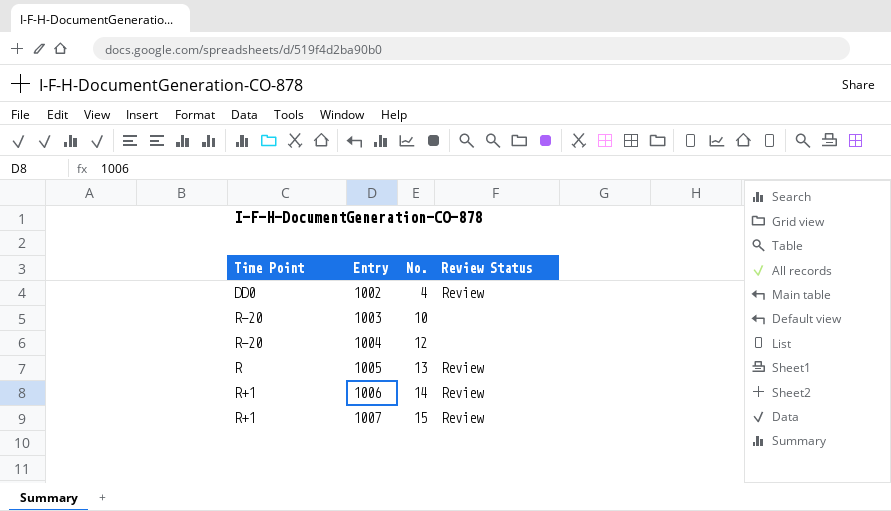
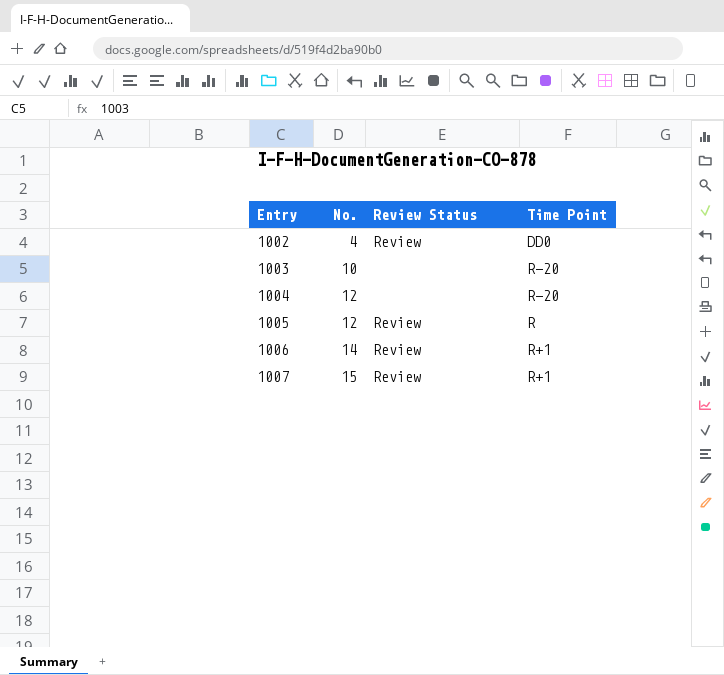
column Time Point | position: 1 -> 4
1005 | No.: 13 -> 12

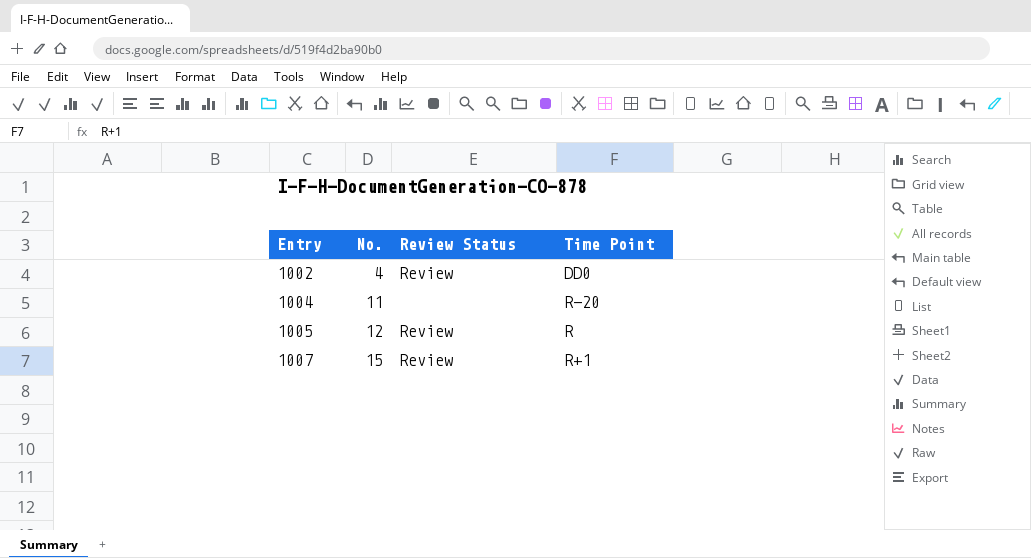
row 1003: 10 | none | R-20 -> none
row 1006: 14 | Review | R+1 -> none
1004 | No.: 12 -> 11

